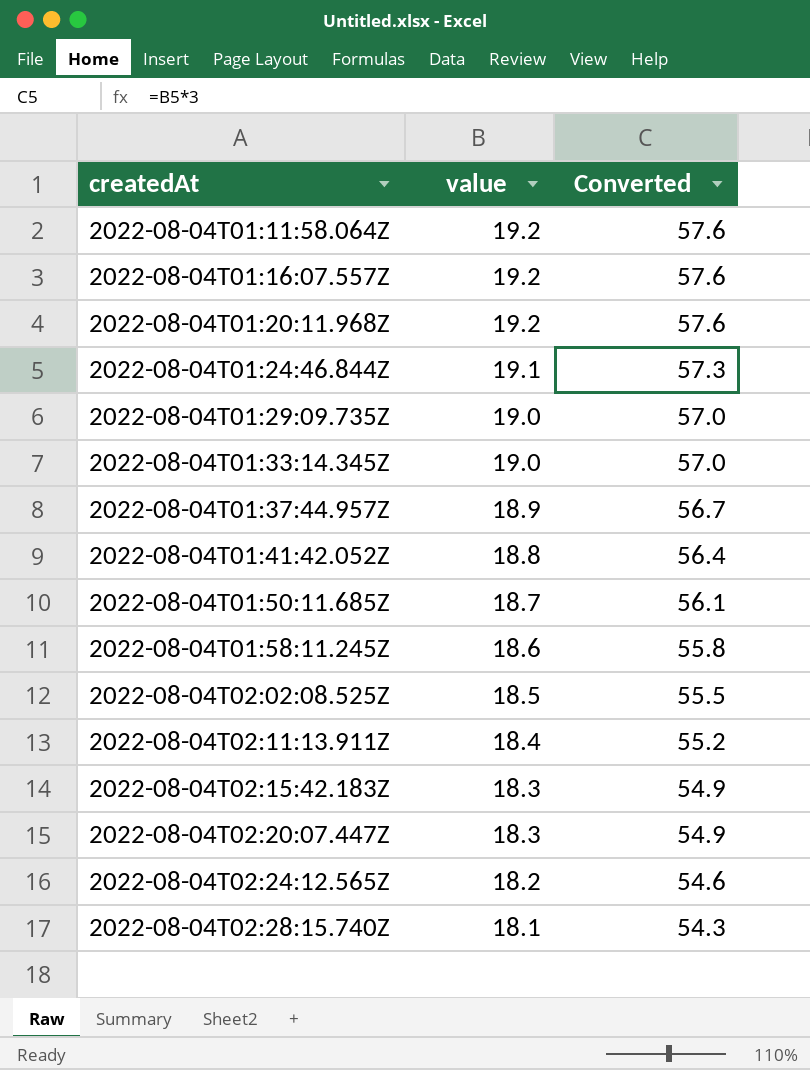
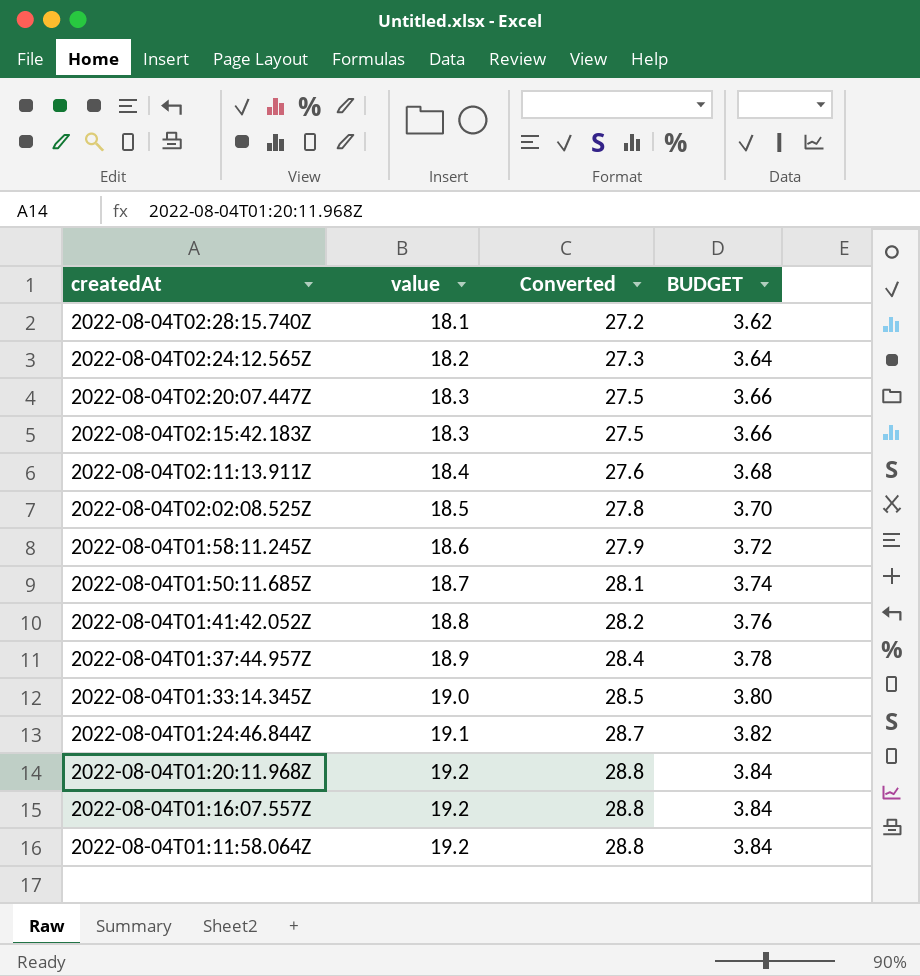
row order: createdAt ascending -> createdAt descending
column Converted | formula: [value] * 3 -> [value] * 1.5
column BUDGET | formula: none -> [value] * 0.2
row 2022-08-04T01:29:09.735Z: 19.0 | 57.0 -> none

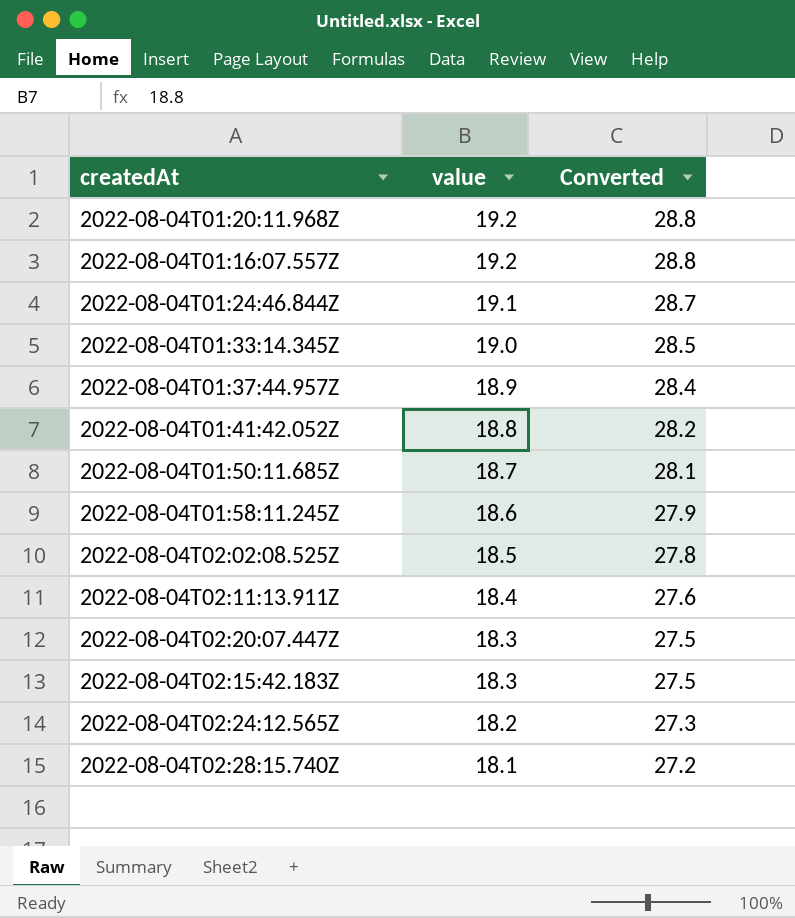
row order: createdAt descending -> value descending
column BUDGET | formula: [value] * 0.2 -> none
row 2022-08-04T01:11:58.064Z: 19.2 | 28.8 | 3.84 -> none

